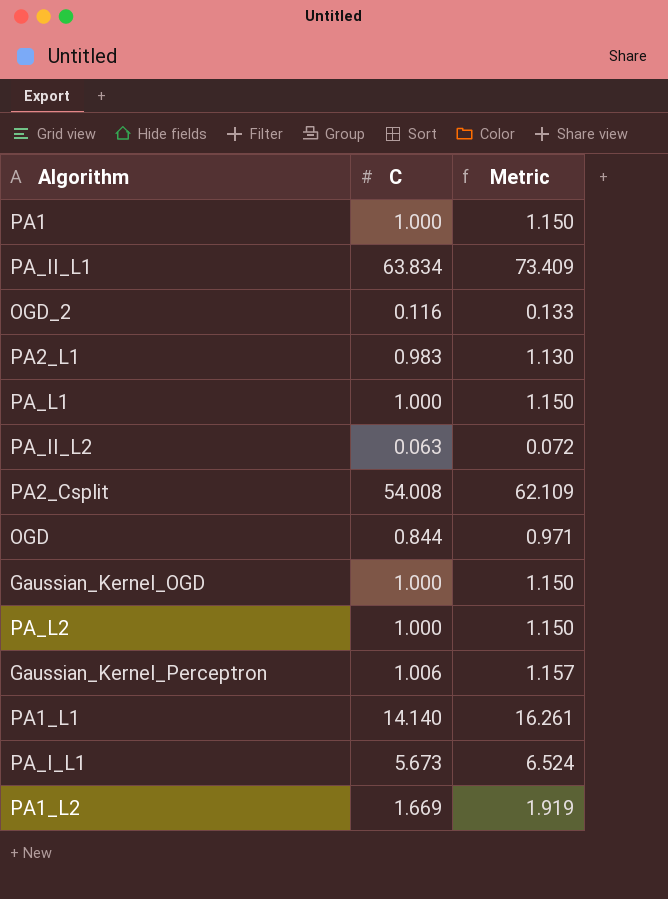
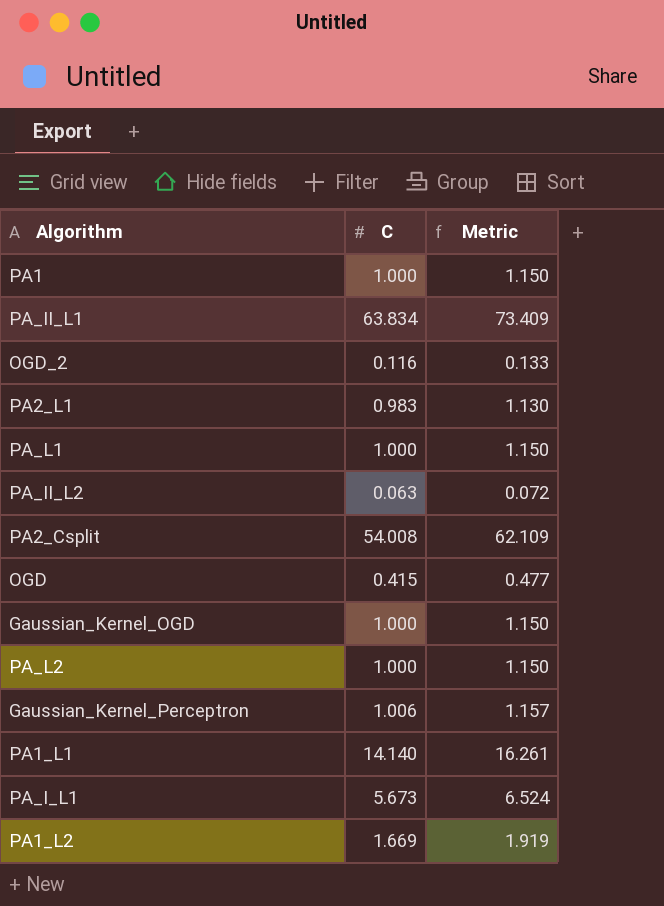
OGD | C: 0.844 -> 0.415
OGD | Metric: 0.971 -> 0.477

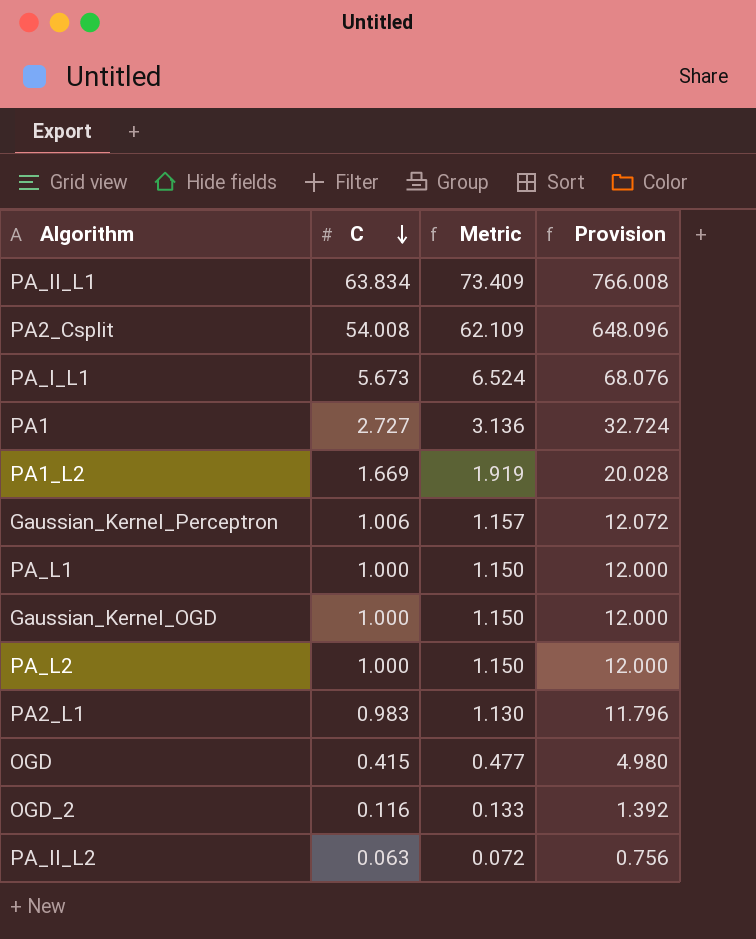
row order: none -> C descending
column Provision | formula: none -> [C] * 12
row PA1_L1: 14.140 | 16.261 -> none
PA1 | C: 1.000 -> 2.727
PA1 | Metric: 1.150 -> 3.136

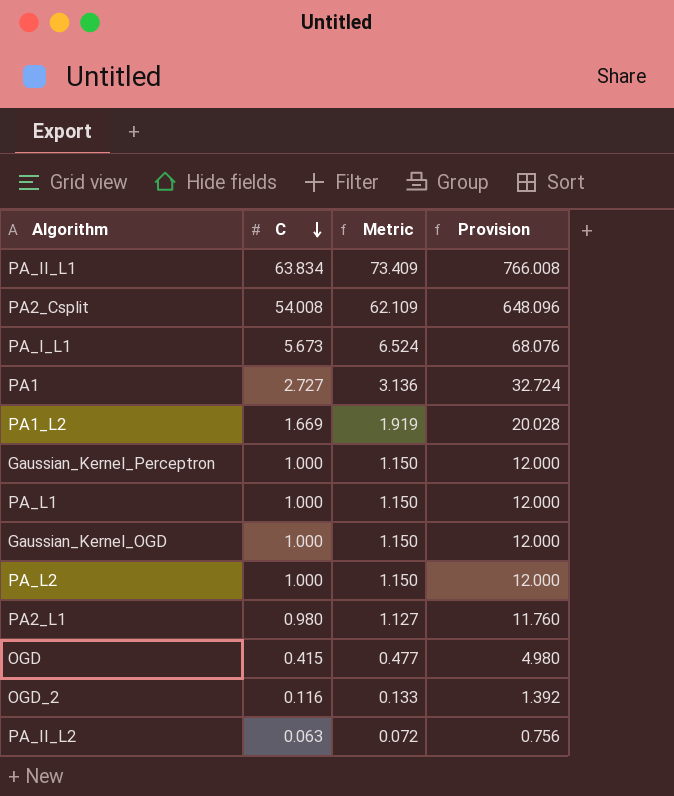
Gaussian_Kernel_Perceptron | C: 1.006 -> 1.000
Gaussian_Kernel_Perceptron | Metric: 1.157 -> 1.150
Gaussian_Kernel_Perceptron | Provision: 12.072 -> 12.000
PA2_L1 | C: 0.983 -> 0.980
PA2_L1 | Metric: 1.130 -> 1.127
PA2_L1 | Provision: 11.796 -> 11.760

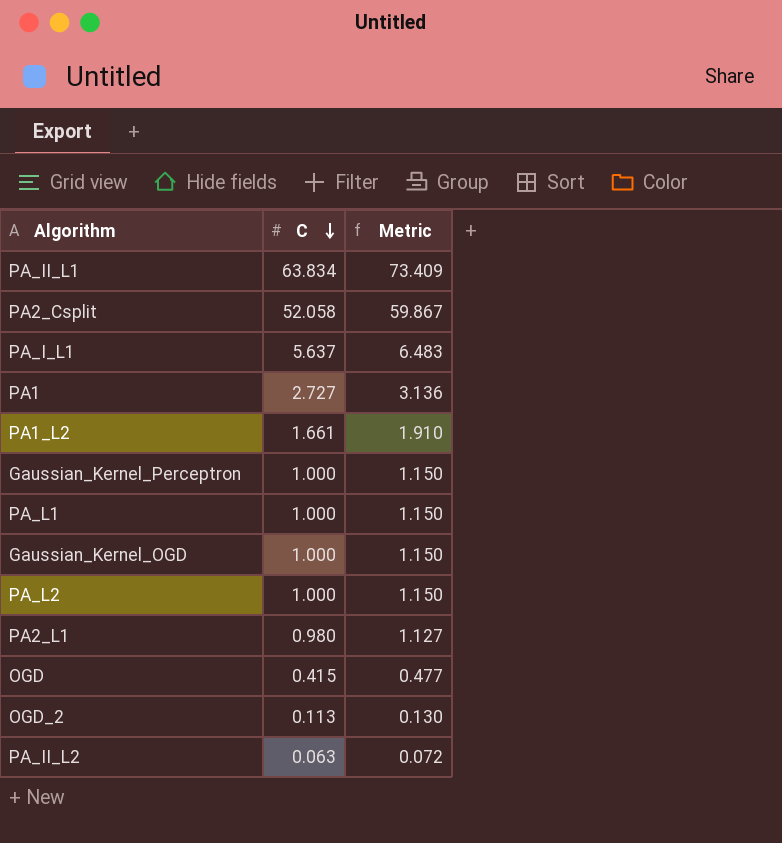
column Provision | formula: [C] * 12 -> none
PA2_Csplit | C: 54.008 -> 52.058
PA2_Csplit | Metric: 62.109 -> 59.867
PA_I_L1 | C: 5.673 -> 5.637
PA_I_L1 | Metric: 6.524 -> 6.483
PA1_L2 | C: 1.669 -> 1.661
PA1_L2 | Metric: 1.919 -> 1.910
OGD_2 | C: 0.116 -> 0.113
OGD_2 | Metric: 0.133 -> 0.130

